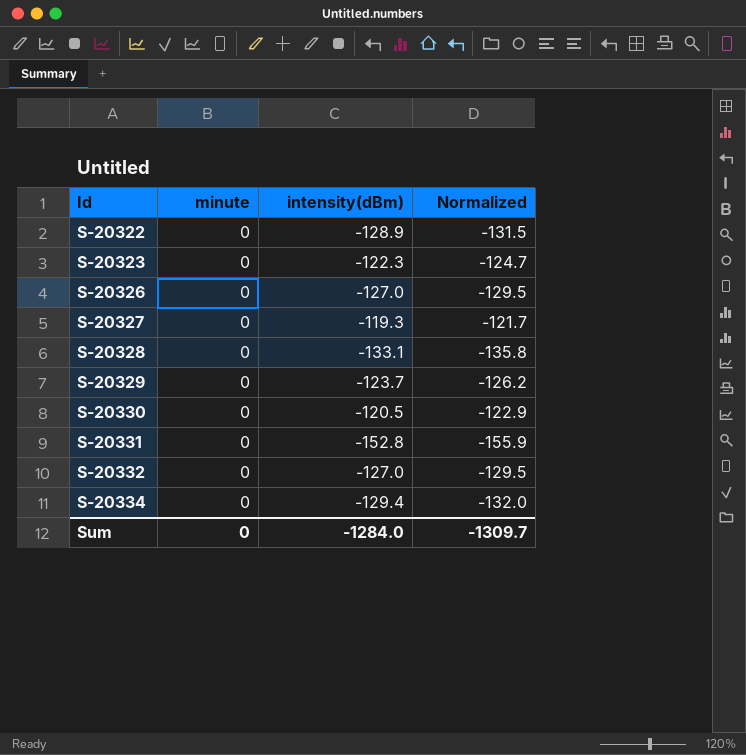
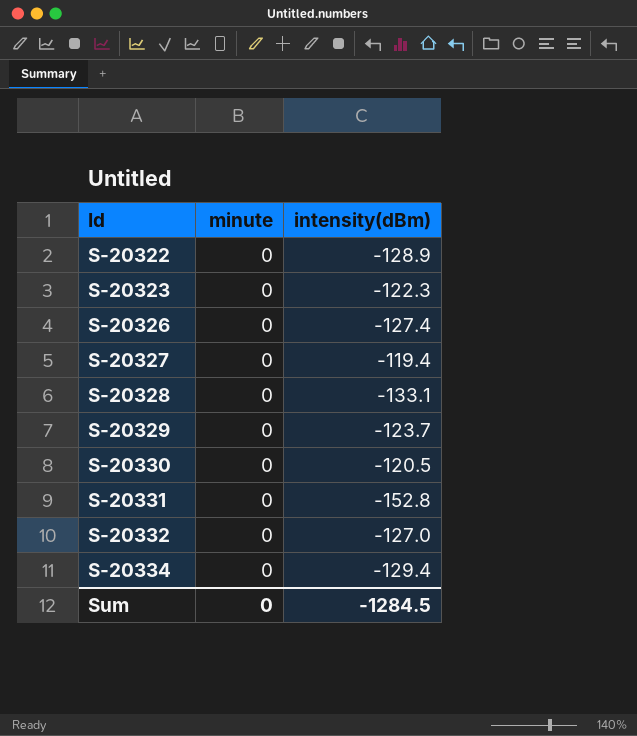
column Normalized | formula: [intensity(dBm)] * 1.02 -> none
S-20326 | intensity(dBm): -127.0 -> -127.4
S-20327 | intensity(dBm): -119.3 -> -119.4
Sum | intensity(dBm): -1284.0 -> -1284.5

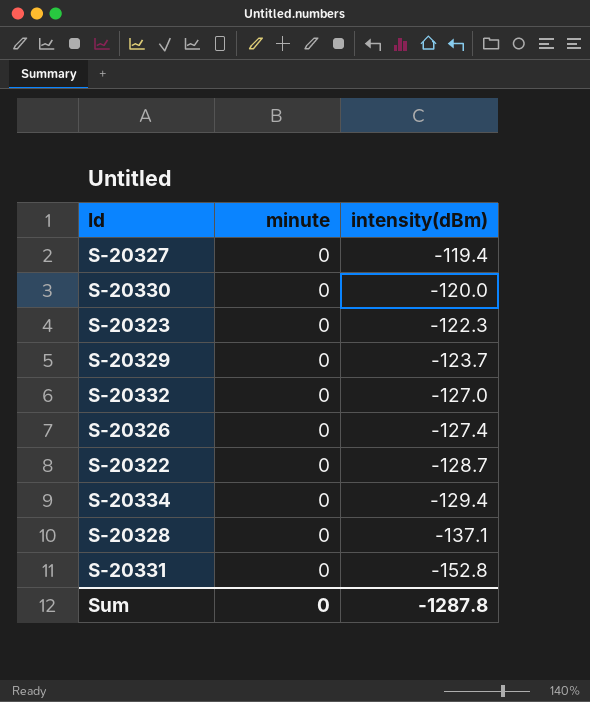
row order: Id ascending -> intensity(dBm) descending
S-20330 | intensity(dBm): -120.5 -> -120.0
S-20322 | intensity(dBm): -128.9 -> -128.7
S-20328 | intensity(dBm): -133.1 -> -137.1
Sum | intensity(dBm): -1284.5 -> -1287.8

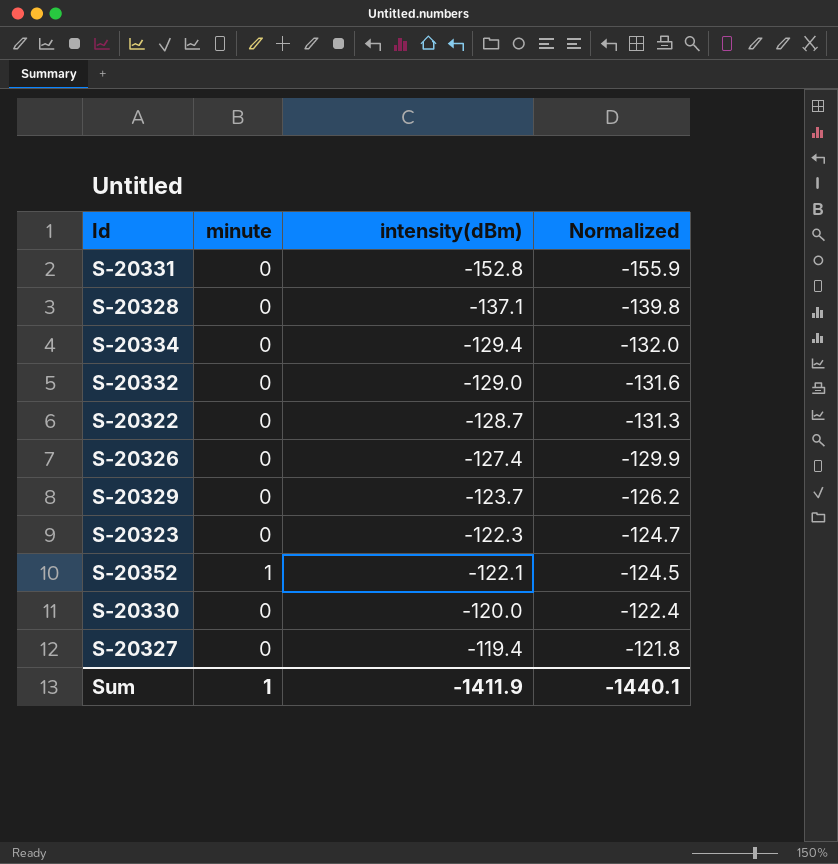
row order: intensity(dBm) descending -> intensity(dBm) ascending
column Normalized | formula: none -> [intensity(dBm)] * 1.02
S-20332 | intensity(dBm): -127.0 -> -129.0
row S-20352: none -> 1 | -122.1 | -124.5
Sum | minute: 0 -> 1
Sum | intensity(dBm): -1287.8 -> -1411.9

